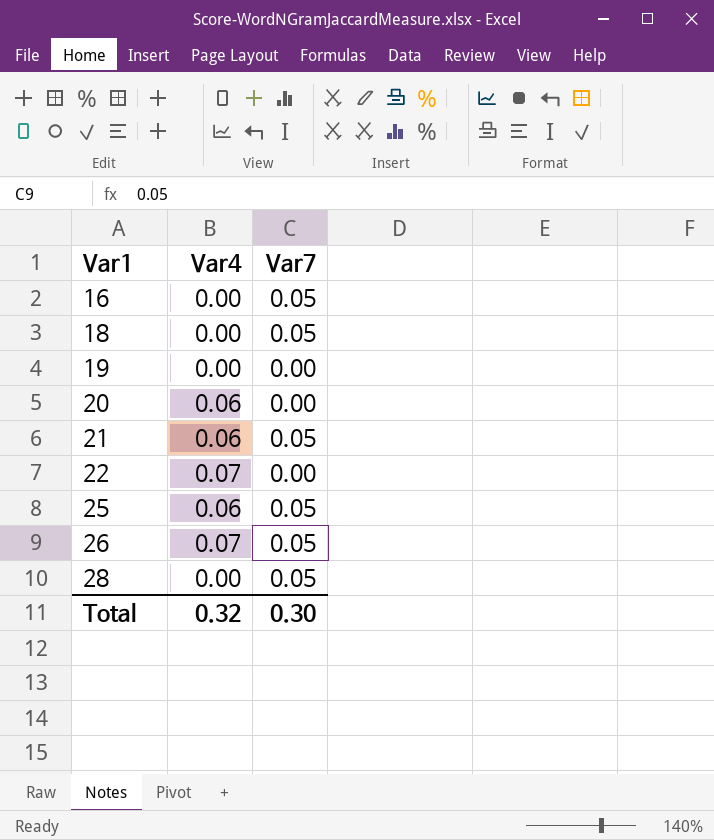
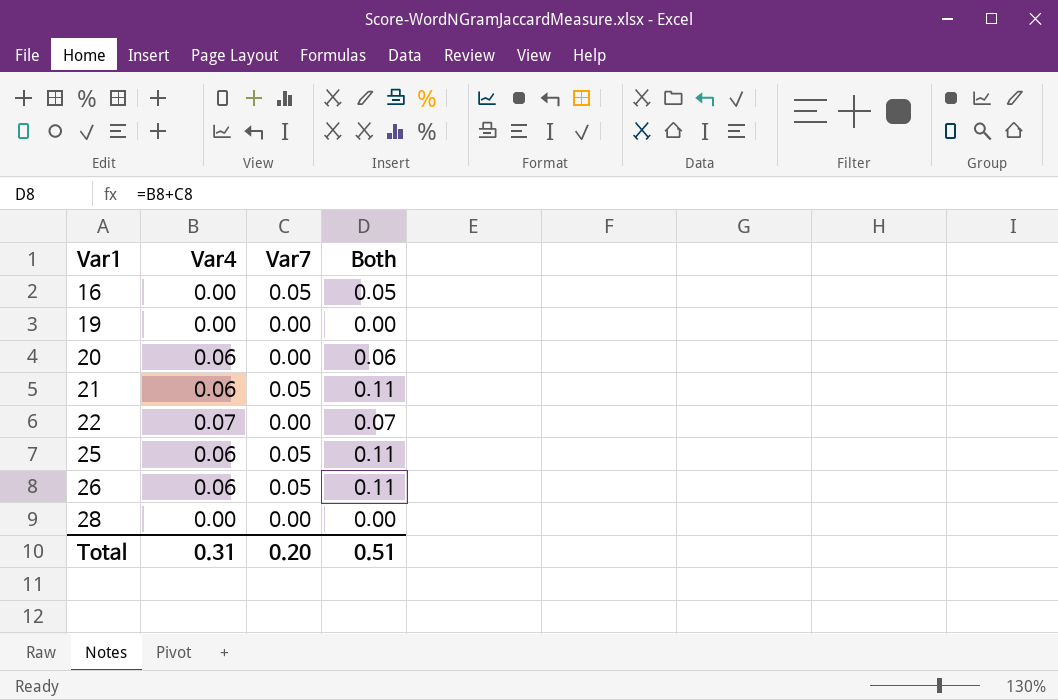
column Both | formula: none -> [Var4] + [Var7]
row 18: 0.00 | 0.05 -> none
26 | Var4: 0.07 -> 0.06
28 | Var7: 0.05 -> 0.00
Total | Var4: 0.32 -> 0.31
Total | Var7: 0.30 -> 0.20

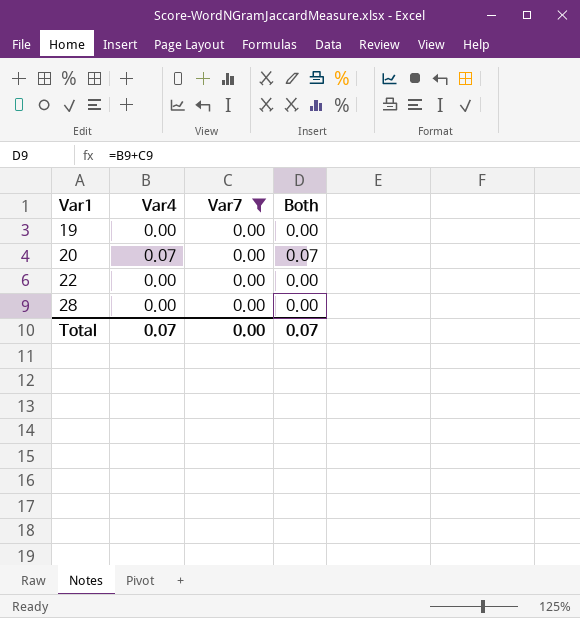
filter: none -> Var7 = 0.00
20 | Var4: 0.06 -> 0.07
20 | Both: 0.06 -> 0.07
22 | Var4: 0.07 -> 0.00
22 | Both: 0.07 -> 0.00
Total | Var4: 0.31 -> 0.07
Total | Var7: 0.20 -> 0.00
Total | Both: 0.51 -> 0.07

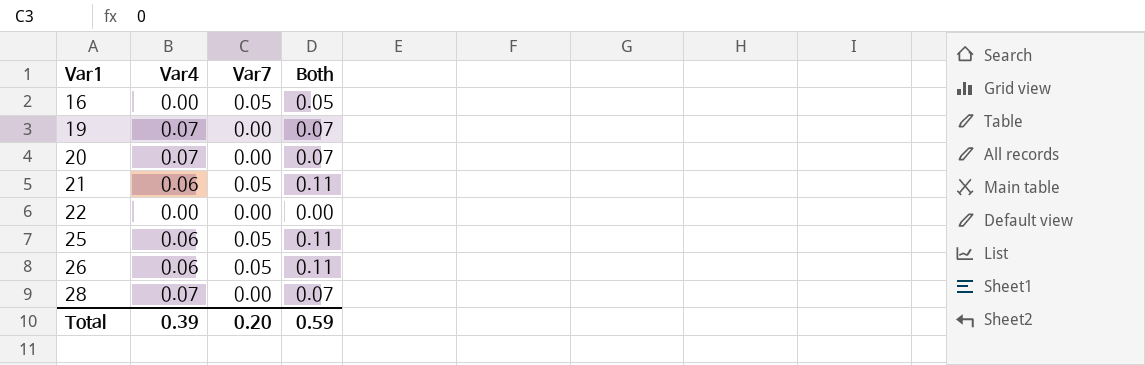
filter: Var7 = 0.00 -> none
19 | Var4: 0.00 -> 0.07
19 | Both: 0.00 -> 0.07
28 | Var4: 0.00 -> 0.07
28 | Both: 0.00 -> 0.07
Total | Var4: 0.07 -> 0.39
Total | Var7: 0.00 -> 0.20
Total | Both: 0.07 -> 0.59

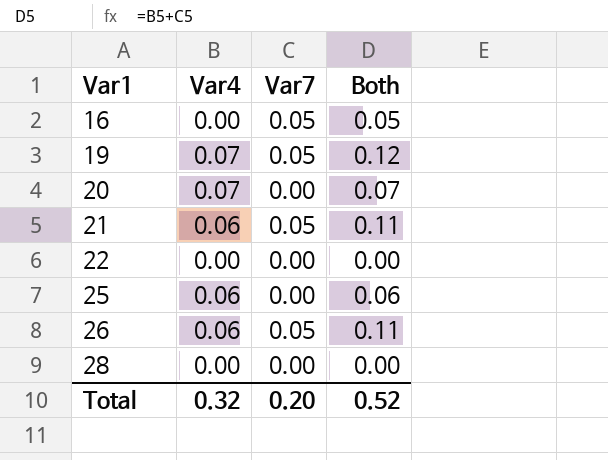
19 | Var7: 0.00 -> 0.05
19 | Both: 0.07 -> 0.12
25 | Var7: 0.05 -> 0.00
25 | Both: 0.11 -> 0.06
28 | Var4: 0.07 -> 0.00
28 | Both: 0.07 -> 0.00
Total | Var4: 0.39 -> 0.32
Total | Both: 0.59 -> 0.52

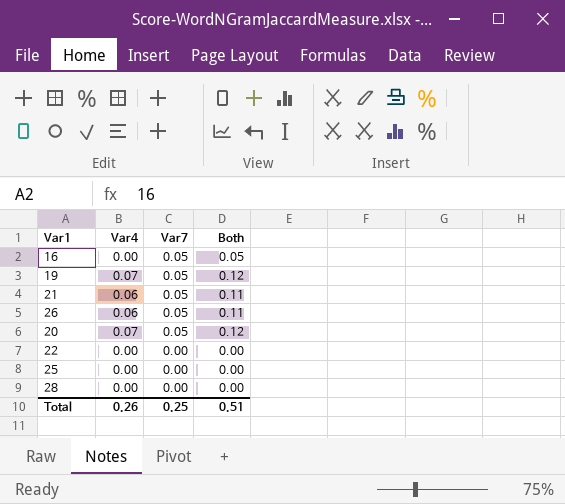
row order: Var1 ascending -> Var7 descending
20 | Var7: 0.00 -> 0.05
20 | Both: 0.07 -> 0.12
25 | Var4: 0.06 -> 0.00
25 | Both: 0.06 -> 0.00
Total | Var4: 0.32 -> 0.26
Total | Var7: 0.20 -> 0.25
Total | Both: 0.52 -> 0.51

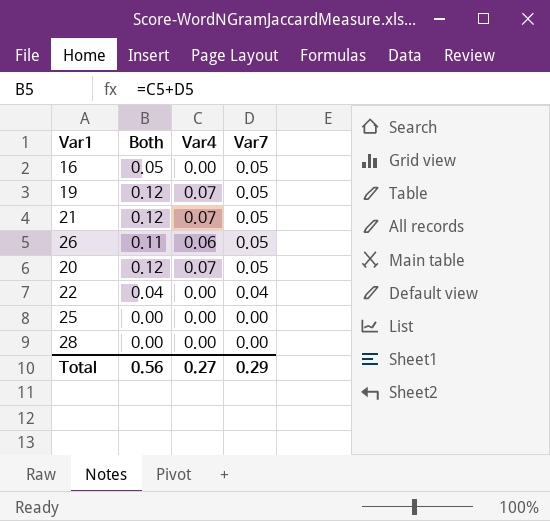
column Both | position: 4 -> 2
21 | Both: 0.11 -> 0.12
21 | Var4: 0.06 -> 0.07
22 | Both: 0.00 -> 0.04
22 | Var7: 0.00 -> 0.04
Total | Both: 0.51 -> 0.56
Total | Var4: 0.26 -> 0.27
Total | Var7: 0.25 -> 0.29

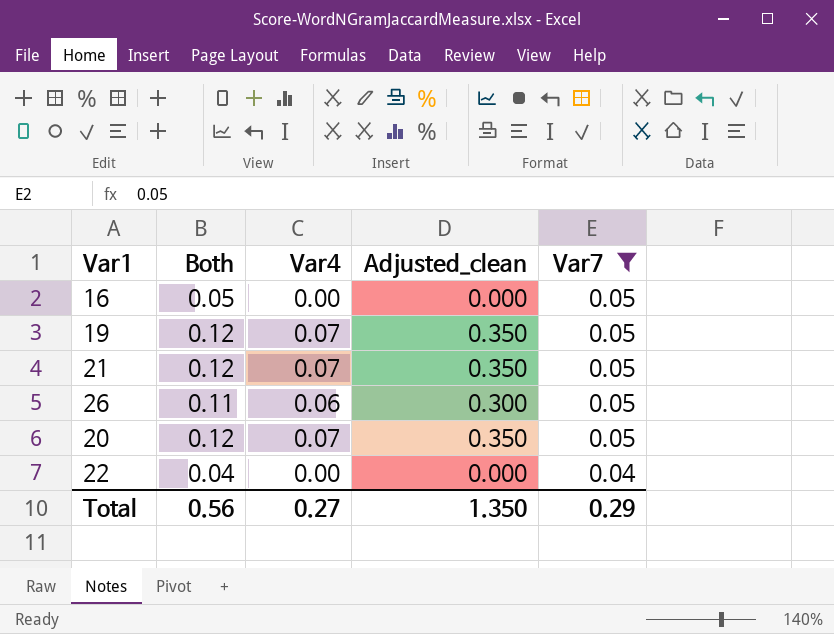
filter: none -> Var7 != 0.00
column Adjusted_clean | formula: none -> [Var4] * 5

